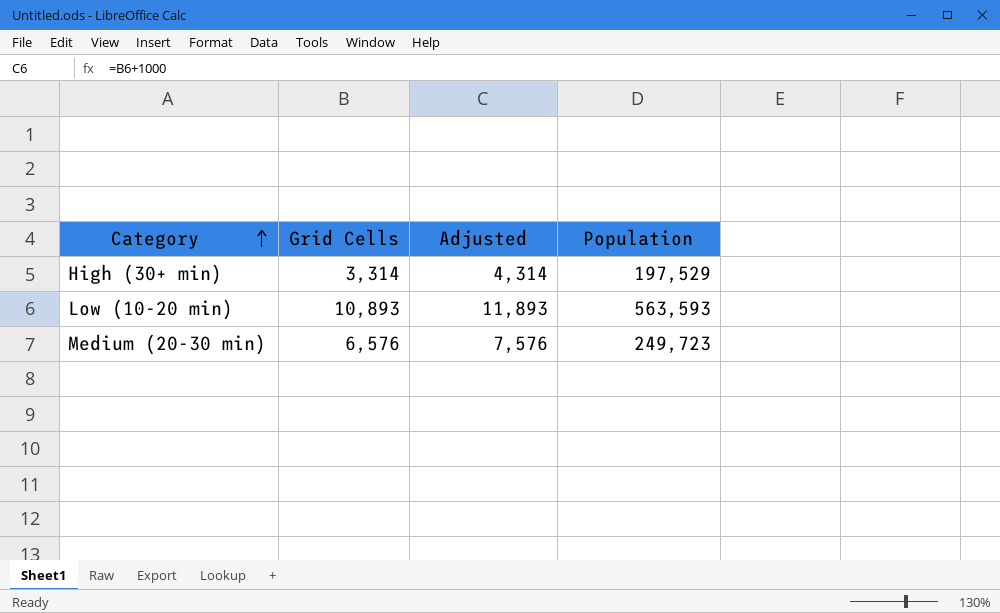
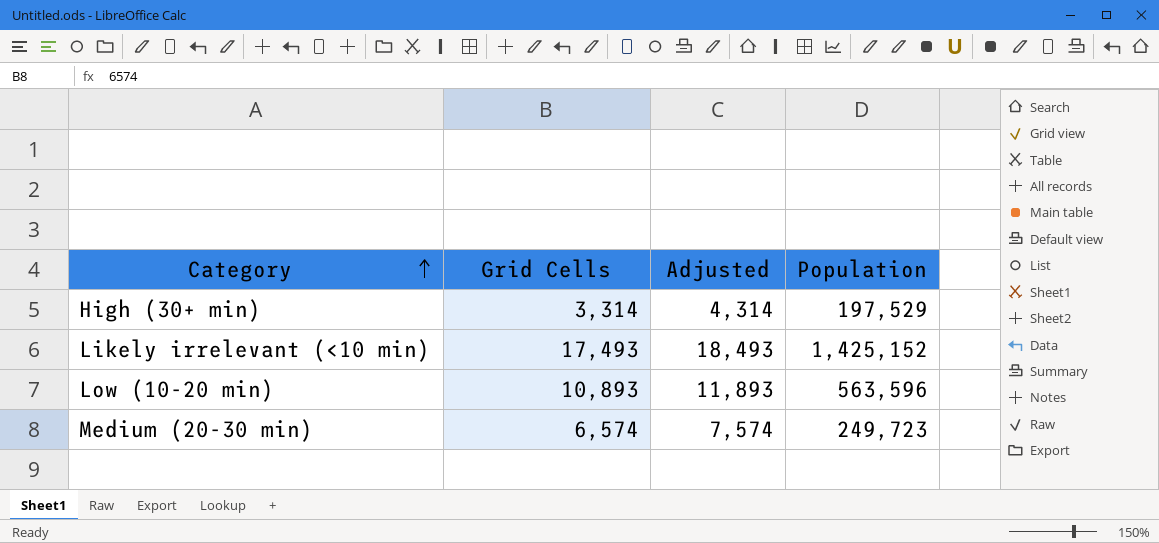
row Likely irrelevant (<10 min): none -> 17,493 | 18,493 | 1,425,152
Low (10-20 min) | Population: 563,593 -> 563,596
Medium (20-30 min) | Grid Cells: 6,576 -> 6,574
Medium (20-30 min) | Adjusted: 7,576 -> 7,574

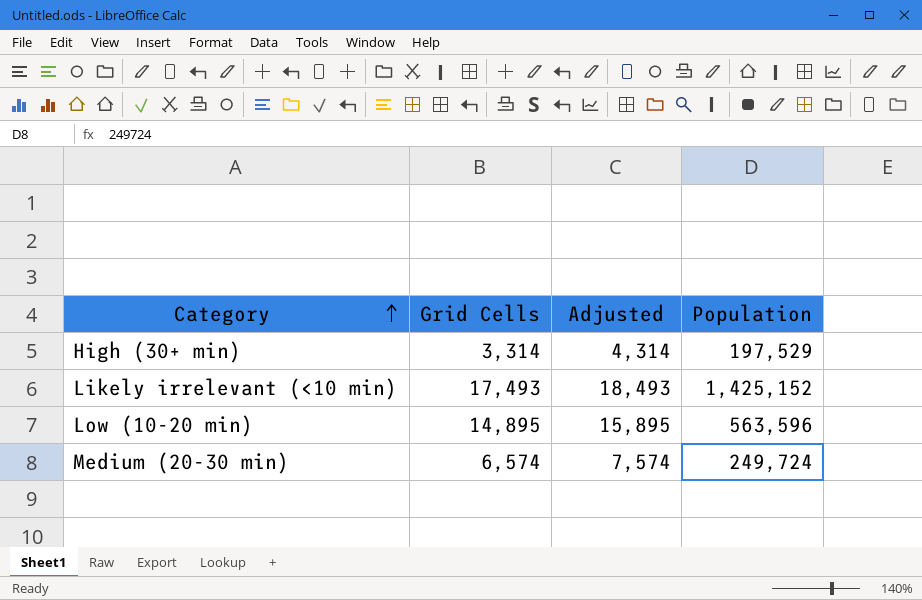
Low (10-20 min) | Grid Cells: 10,893 -> 14,895
Low (10-20 min) | Adjusted: 11,893 -> 15,895
Medium (20-30 min) | Population: 249,723 -> 249,724

